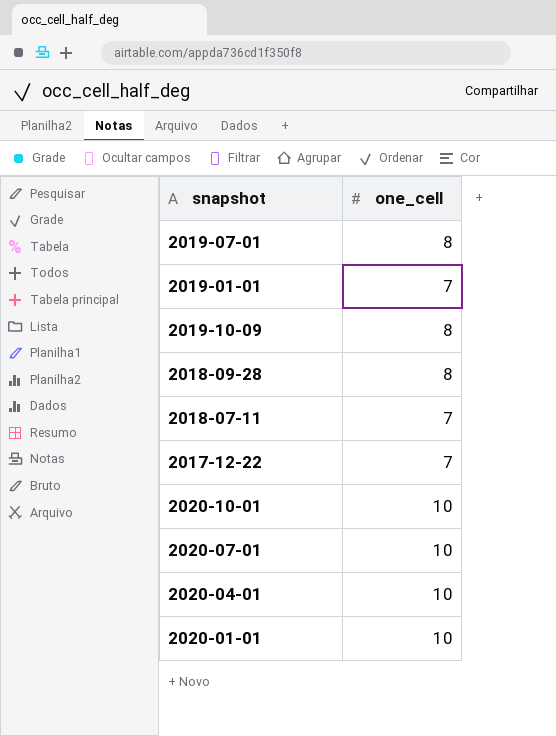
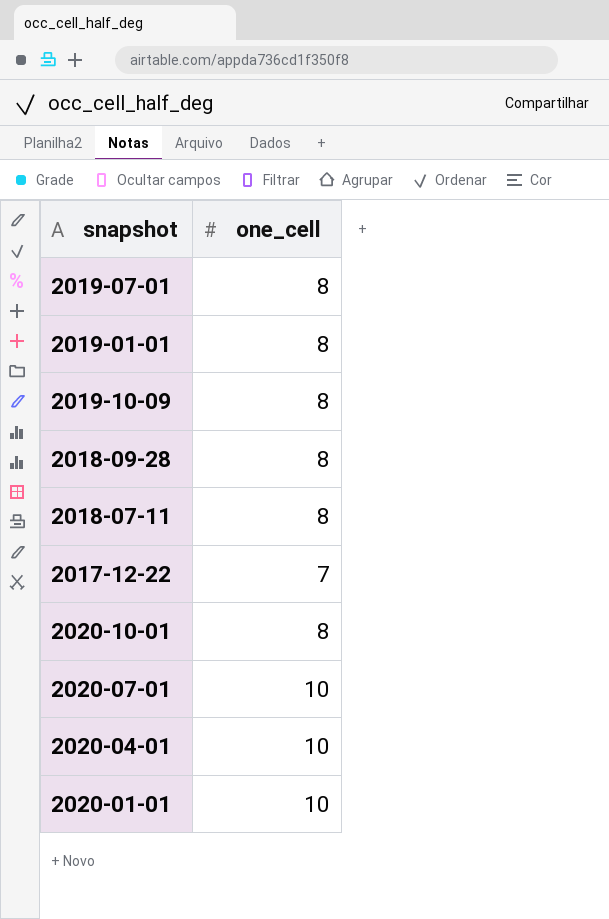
2019-01-01 | one_cell: 7 -> 8
2018-07-11 | one_cell: 7 -> 8
2020-10-01 | one_cell: 10 -> 8

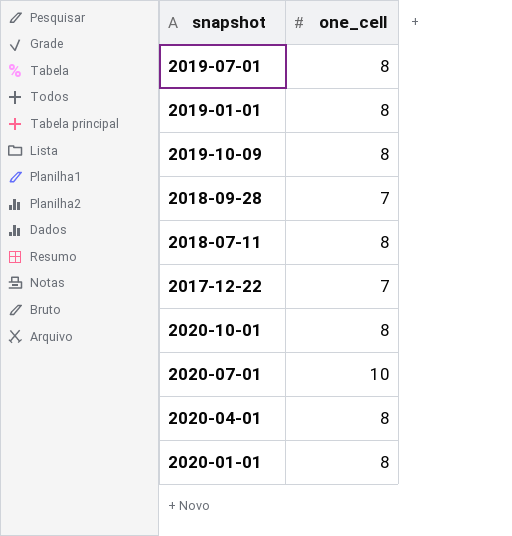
2018-09-28 | one_cell: 8 -> 7
2020-04-01 | one_cell: 10 -> 8
2020-01-01 | one_cell: 10 -> 8

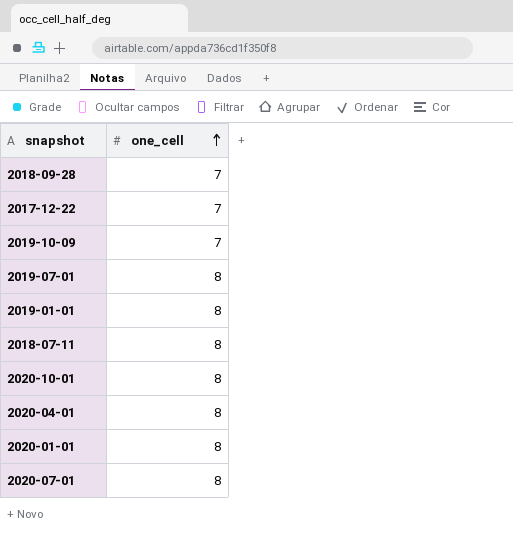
row order: none -> one_cell ascending
2019-10-09 | one_cell: 8 -> 7
2020-07-01 | one_cell: 10 -> 8

